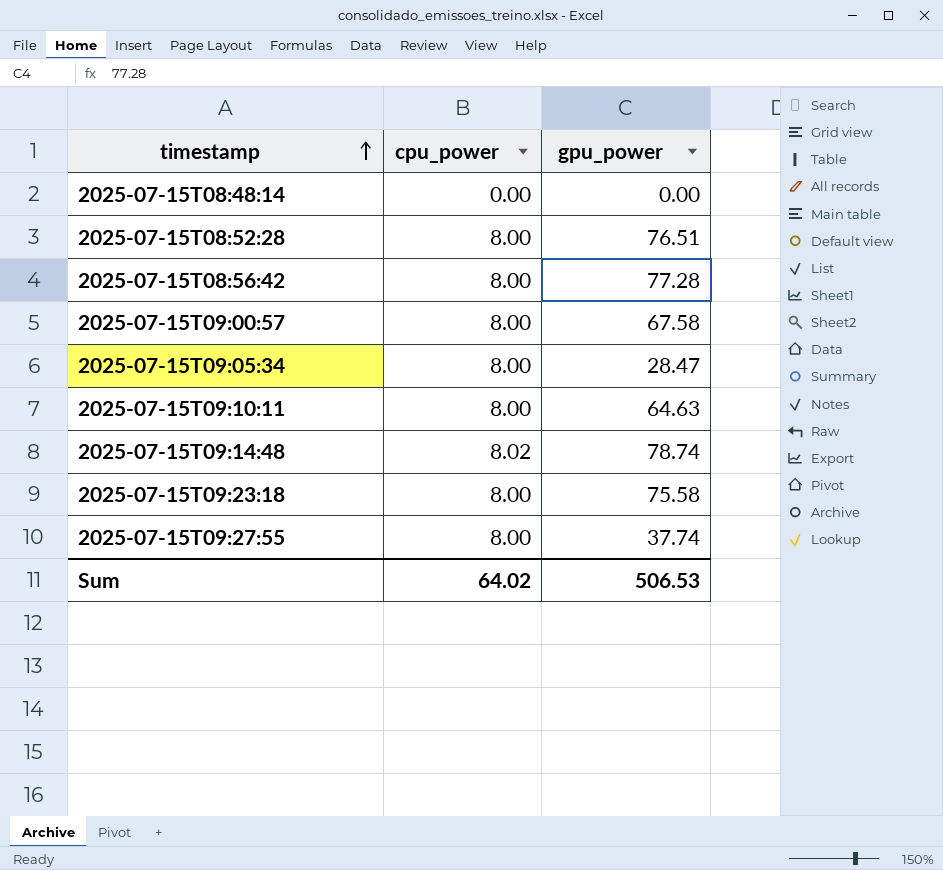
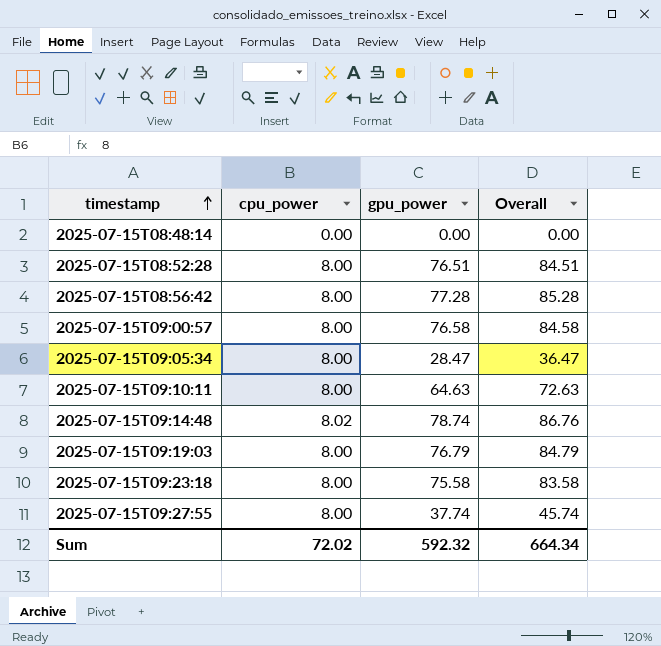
column Overall | formula: none -> [cpu_power] + [gpu_power]
2025-07-15T09:00:57 | gpu_power: 67.58 -> 76.58
row 2025-07-15T09:19:03: none -> 8.00 | 76.79 | 84.79
Sum | cpu_power: 64.02 -> 72.02
Sum | gpu_power: 506.53 -> 592.32

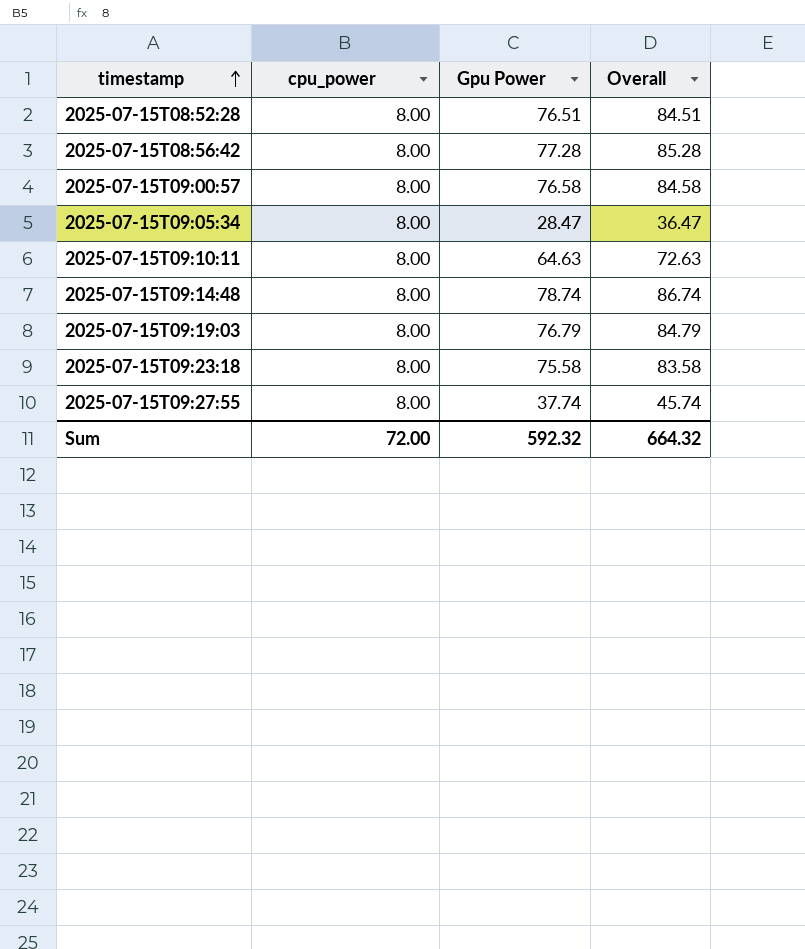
column name: gpu_power -> Gpu Power
row 2025-07-15T08:48:14: 0.00 | 0.00 | 0.00 -> none
2025-07-15T09:14:48 | cpu_power: 8.02 -> 8.00
2025-07-15T09:14:48 | Overall: 86.76 -> 86.74
Sum | cpu_power: 72.02 -> 72.00
Sum | Overall: 664.34 -> 664.32

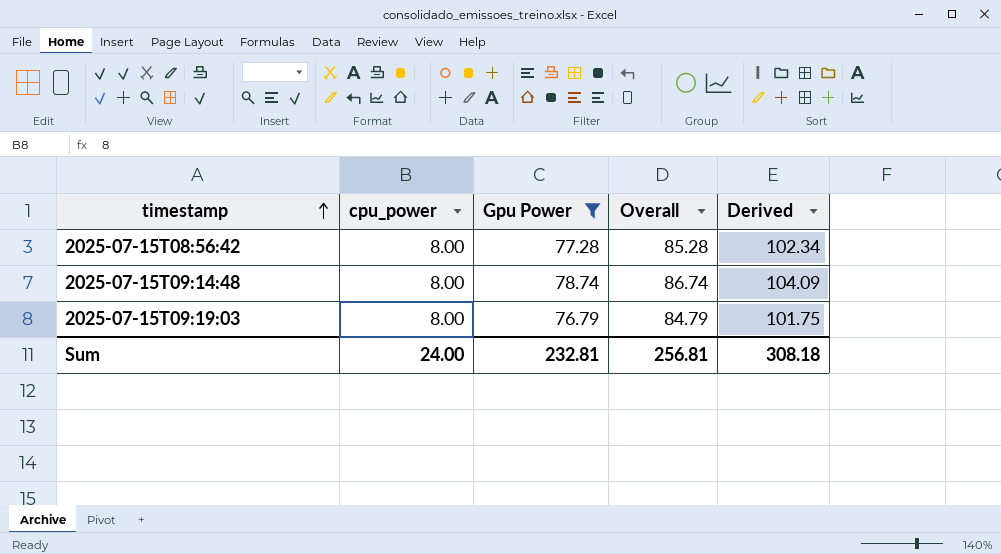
filter: none -> Gpu Power >= 76.79
column Derived | formula: none -> [Overall] * 1.2
Sum | cpu_power: 72.00 -> 24.00
Sum | Gpu Power: 592.32 -> 232.81
Sum | Overall: 664.32 -> 256.81

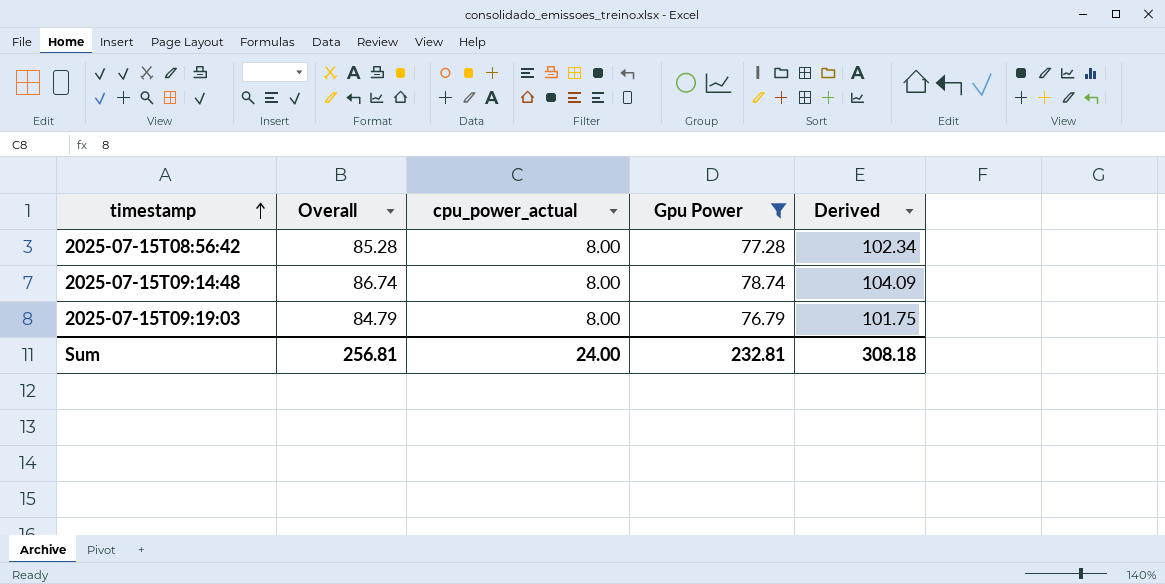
column Overall | position: 4 -> 2
column name: cpu_power -> cpu_power_actual

